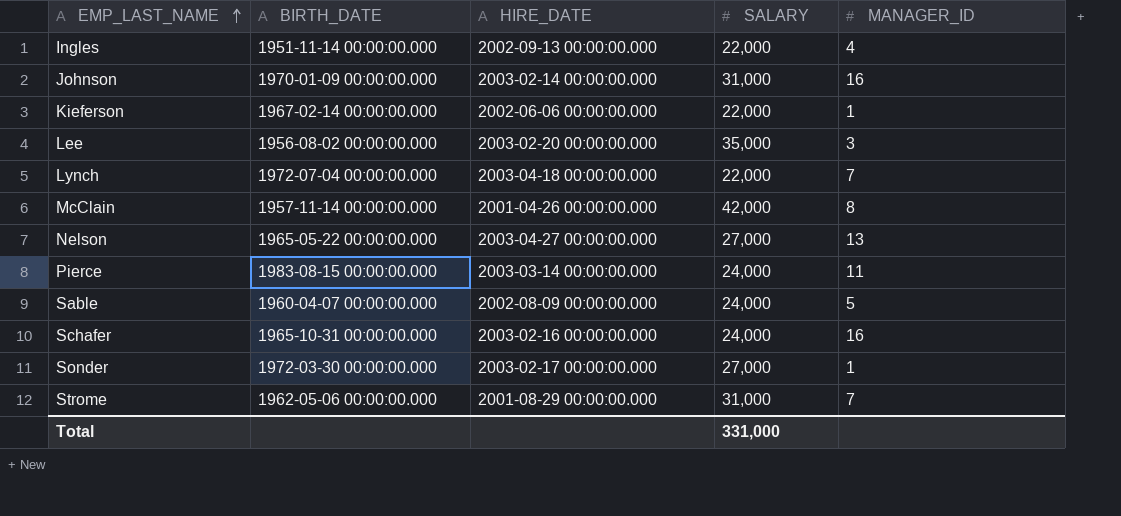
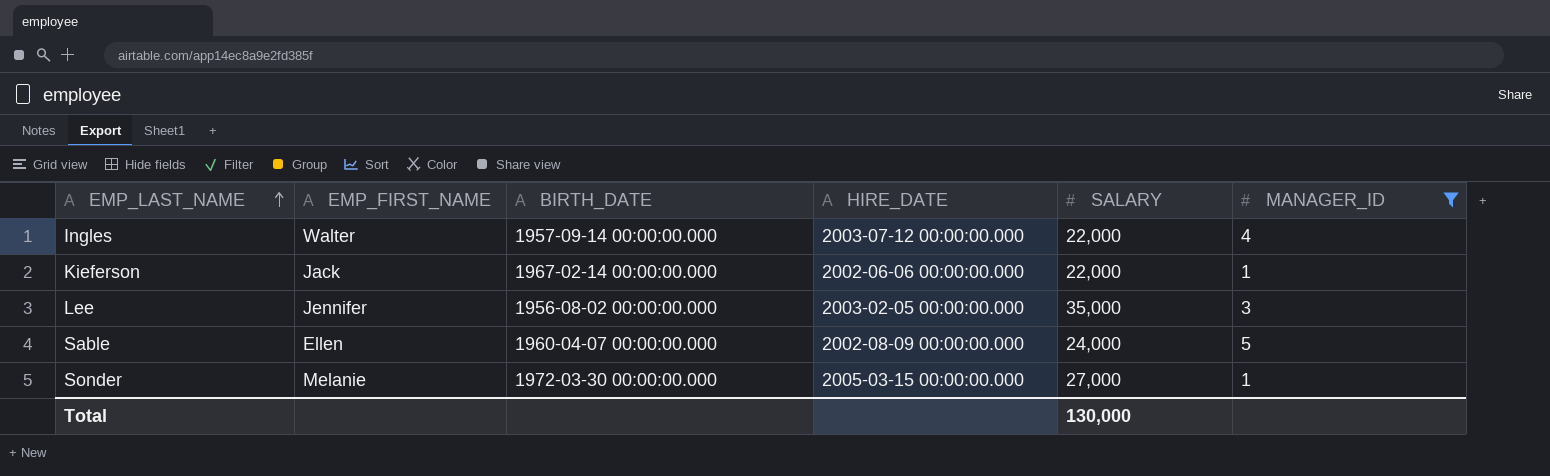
filter: none -> MANAGER_ID <= 5
column EMP_FIRST_NAME | position: none -> 2
Ingles | BIRTH_DATE: 1951-11-14 00:00:00.000 -> 1957-09-14 00:00:00.000
Ingles | HIRE_DATE: 2002-09-13 00:00:00.000 -> 2003-07-12 00:00:00.000
Lee | HIRE_DATE: 2003-02-20 00:00:00.000 -> 2003-02-05 00:00:00.000
Sonder | HIRE_DATE: 2003-02-17 00:00:00.000 -> 2005-03-15 00:00:00.000
Total | SALARY: 331,000 -> 130,000

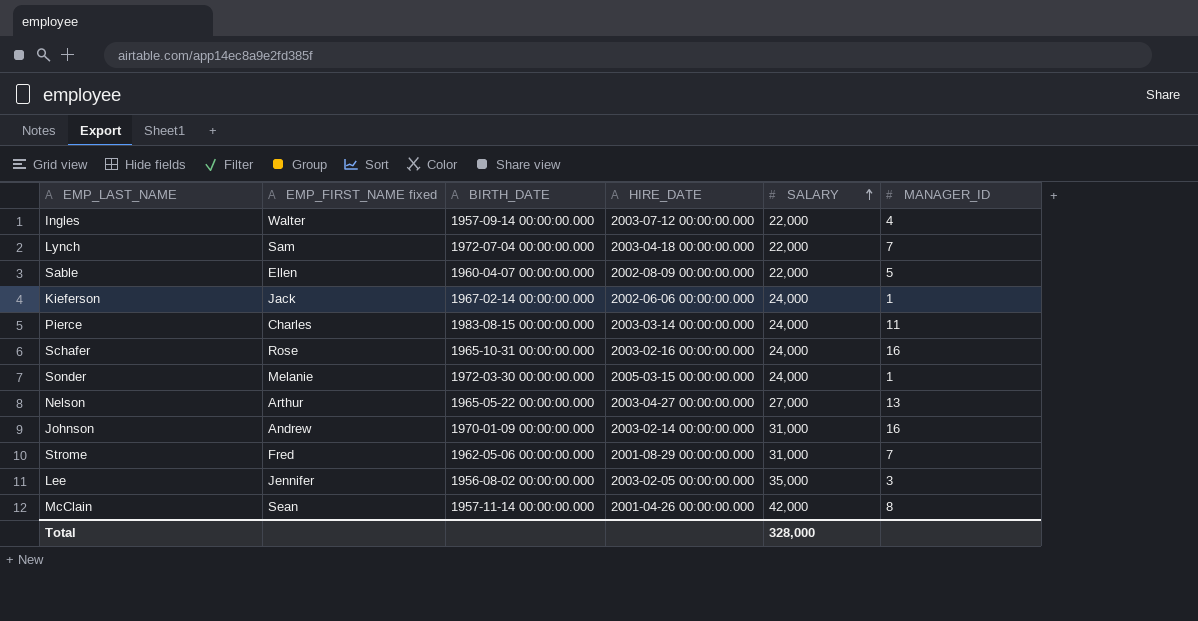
filter: MANAGER_ID <= 5 -> none
row order: EMP_LAST_NAME ascending -> SALARY ascending
column name: EMP_FIRST_NAME -> EMP_FIRST_NAME fixed
Sable | SALARY: 24,000 -> 22,000
Kieferson | SALARY: 22,000 -> 24,000
Sonder | SALARY: 27,000 -> 24,000
Total | SALARY: 130,000 -> 328,000

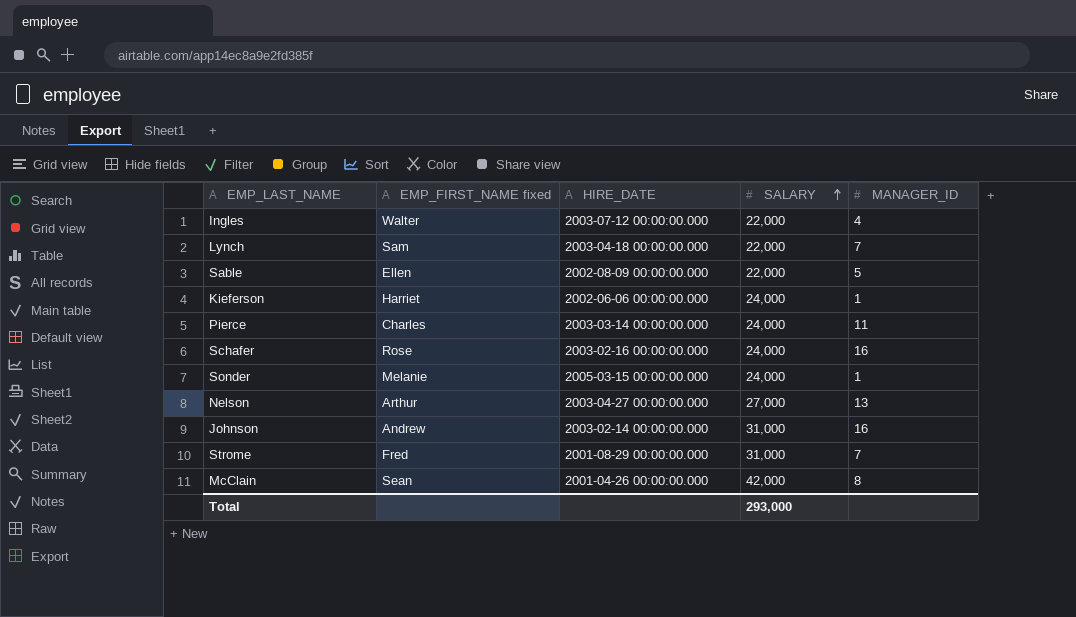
column BIRTH_DATE | position: 3 -> none
row Lee: Jennifer | 1956-08-02 00:00:00.000 | 2003-02-05 00:00:00.000 | 35,000 | 3 -> none
Kieferson | EMP_FIRST_NAME fixed: Jack -> Harriet
Total | SALARY: 328,000 -> 293,000

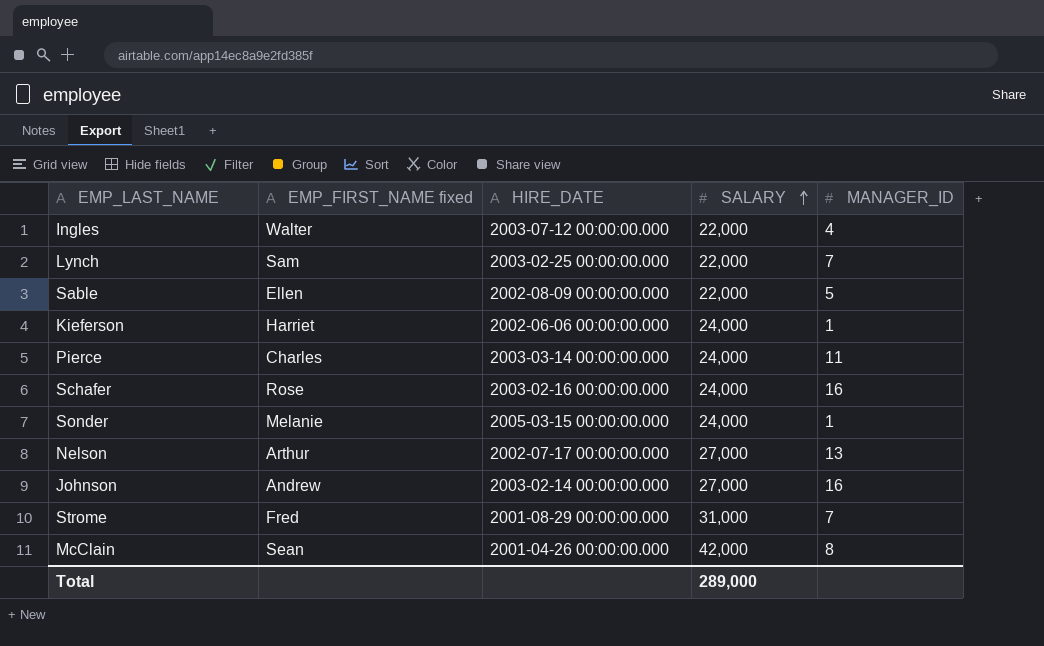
Lynch | HIRE_DATE: 2003-04-18 00:00:00.000 -> 2003-02-25 00:00:00.000
Nelson | HIRE_DATE: 2003-04-27 00:00:00.000 -> 2002-07-17 00:00:00.000
Johnson | SALARY: 31,000 -> 27,000
Total | SALARY: 293,000 -> 289,000

